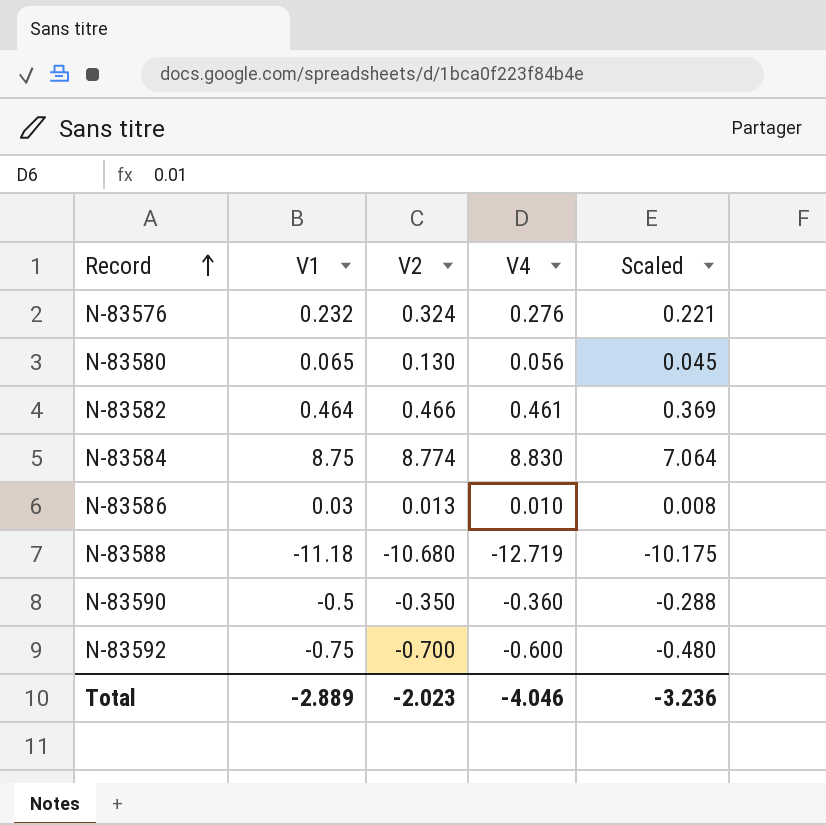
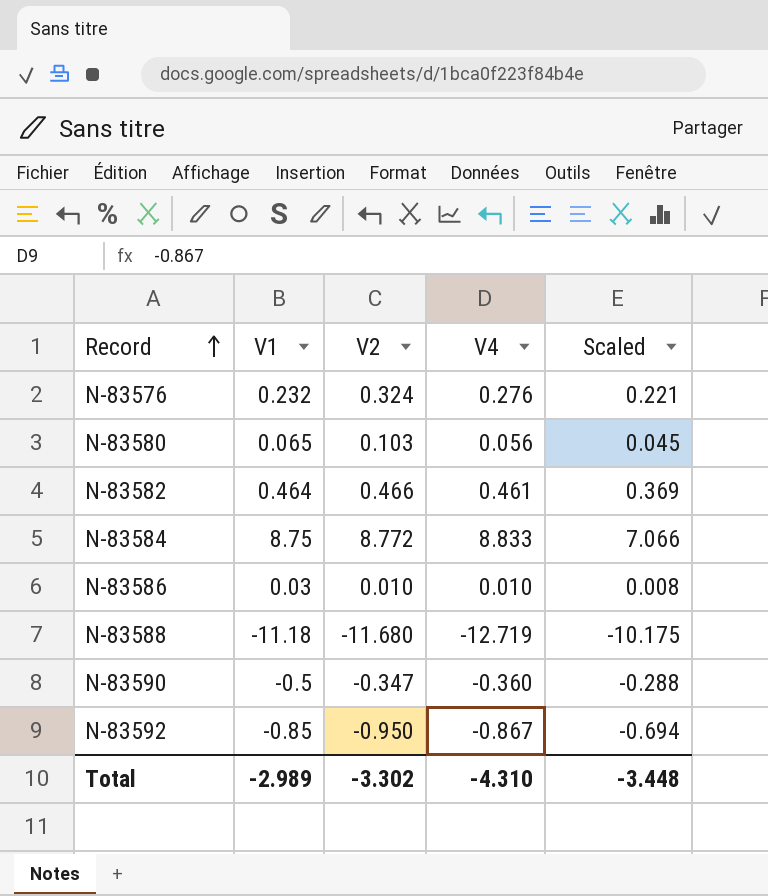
N-83580 | V2: 0.130 -> 0.103
N-83584 | V2: 8.774 -> 8.772
N-83584 | V4: 8.830 -> 8.833
N-83584 | Scaled: 7.064 -> 7.066
N-83586 | V2: 0.013 -> 0.010
N-83588 | V2: -10.680 -> -11.680
N-83590 | V2: -0.350 -> -0.347
N-83592 | V1: -0.75 -> -0.85
N-83592 | V2: -0.700 -> -0.950
N-83592 | V4: -0.600 -> -0.867
N-83592 | Scaled: -0.480 -> -0.694
Total | V1: -2.889 -> -2.989
Total | V2: -2.023 -> -3.302
Total | V4: -4.046 -> -4.310
Total | Scaled: -3.236 -> -3.448

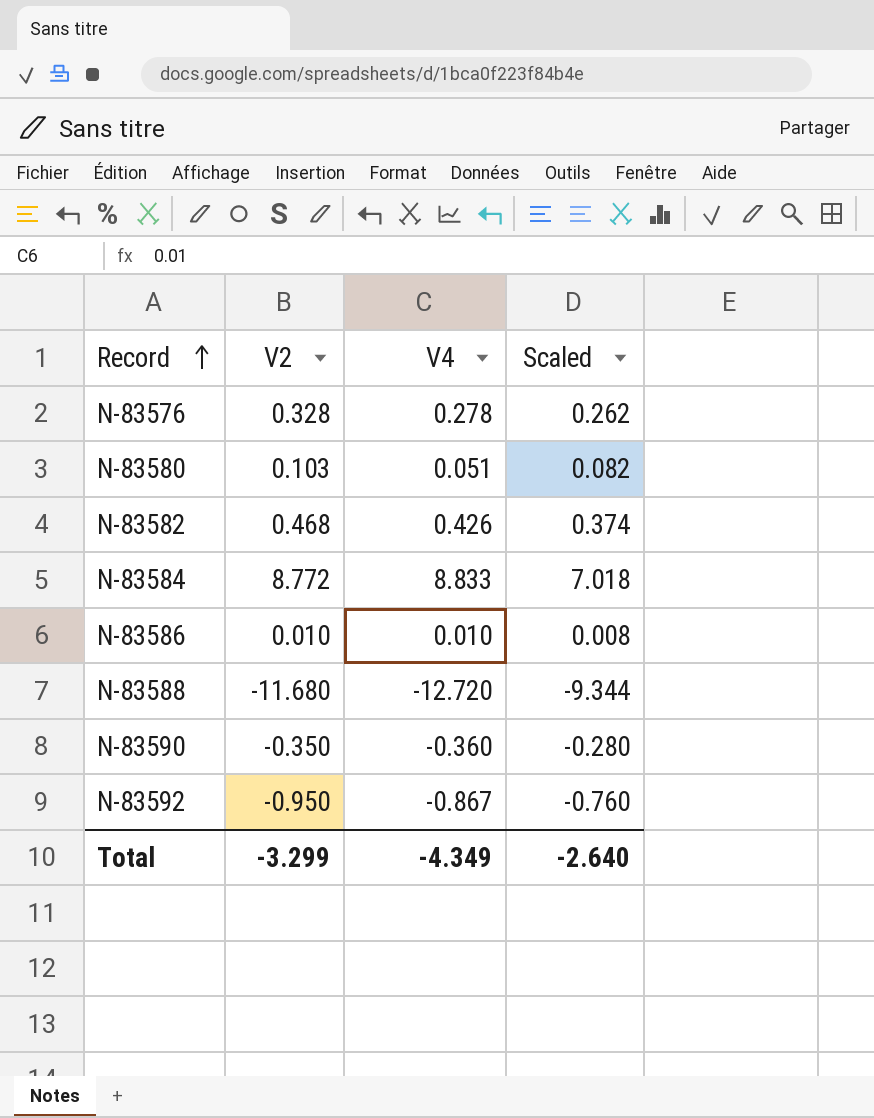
column V1 | position: 2 -> none
column Scaled | formula: [V4] * 0.8 -> [V2] * 0.8
N-83576 | V2: 0.324 -> 0.328
N-83576 | V4: 0.276 -> 0.278
N-83580 | V4: 0.056 -> 0.051
N-83582 | V2: 0.466 -> 0.468
N-83582 | V4: 0.461 -> 0.426
N-83588 | V4: -12.719 -> -12.720
N-83590 | V2: -0.347 -> -0.350
Total | V2: -3.302 -> -3.299
Total | V4: -4.310 -> -4.349
Total | Scaled: -3.448 -> -2.640

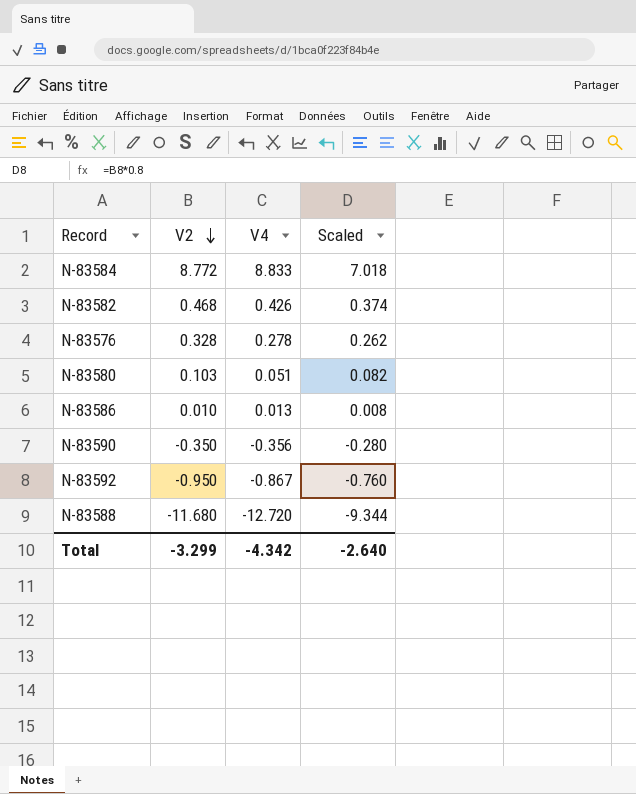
row order: Record ascending -> V2 descending
N-83586 | V4: 0.010 -> 0.013
N-83590 | V4: -0.360 -> -0.356
Total | V4: -4.349 -> -4.342

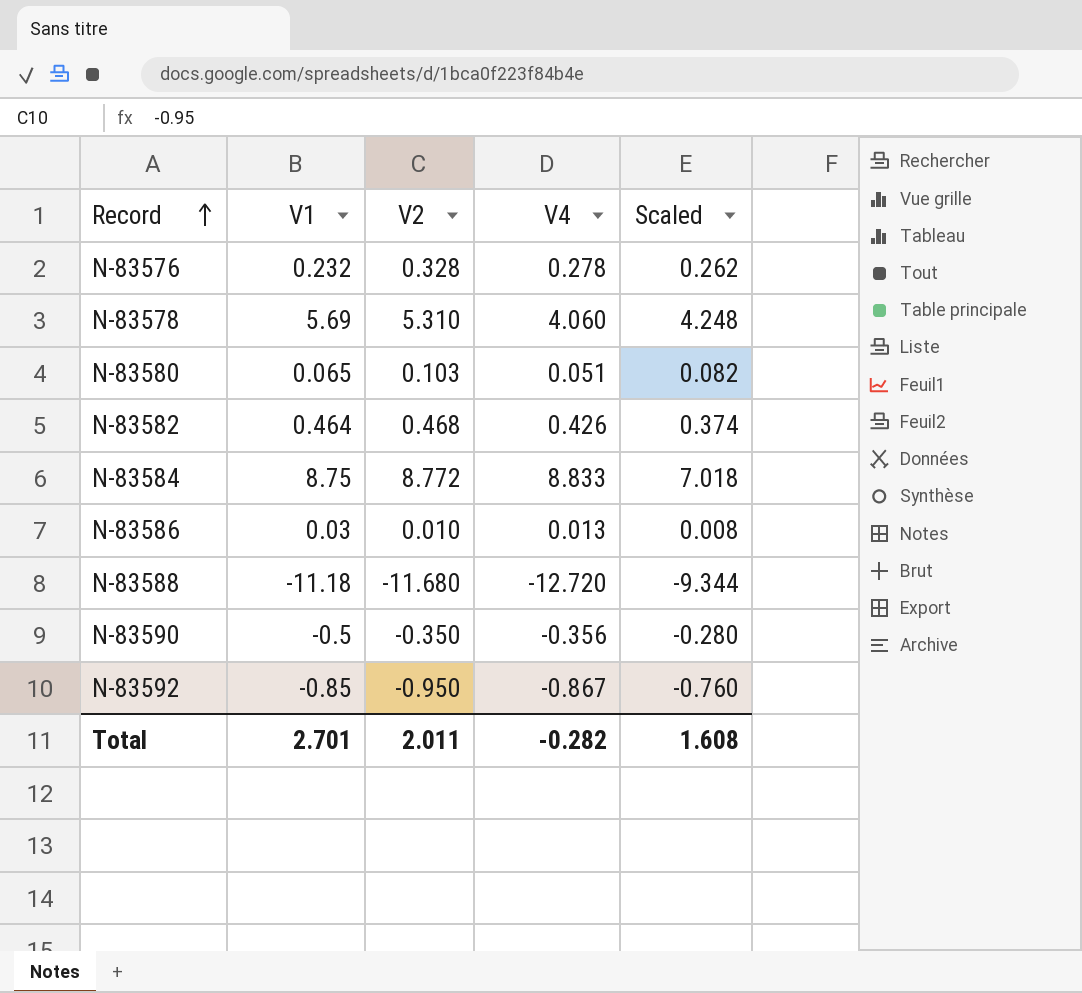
row order: V2 descending -> Record ascending
column V1 | position: none -> 2
row N-83578: none -> 5.69 | 5.310 | 4.060 | 4.248
Total | V2: -3.299 -> 2.011
Total | V4: -4.342 -> -0.282
Total | Scaled: -2.640 -> 1.608

